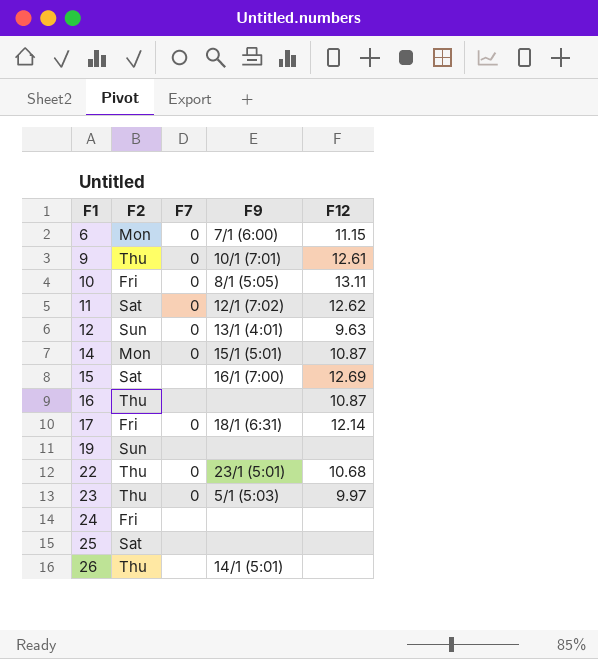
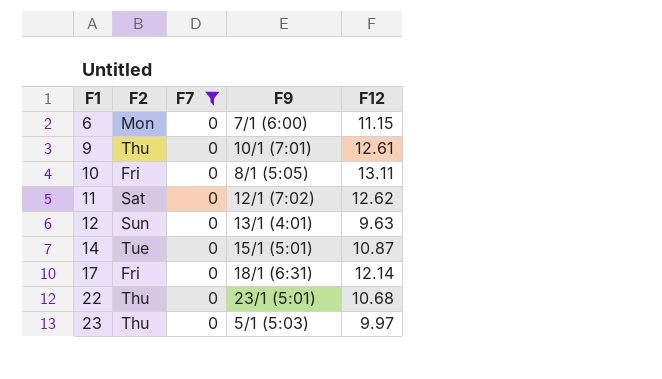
filter: none -> F7 = 0
14 | F2: Mon -> Tue

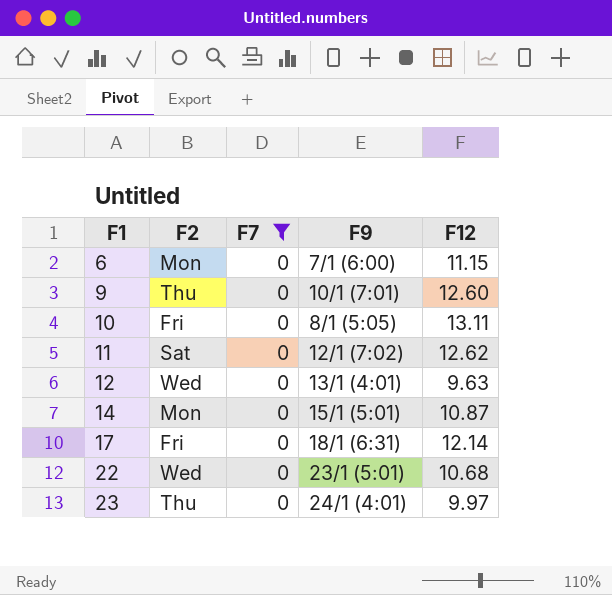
9 | F12: 12.61 -> 12.60
12 | F2: Sun -> Wed
14 | F2: Tue -> Mon
22 | F2: Thu -> Wed
23 | F9: 5/1 (5:03) -> 24/1 (4:01)

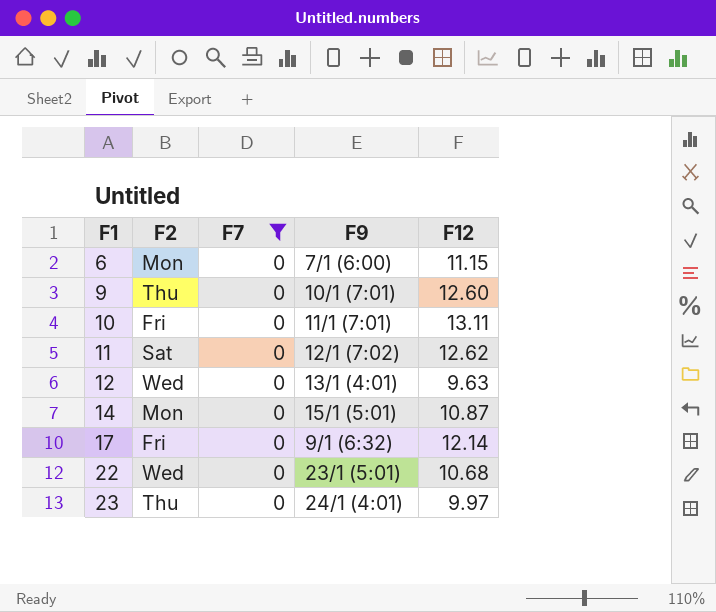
10 | F9: 8/1 (5:05) -> 11/1 (7:01)
17 | F9: 18/1 (6:31) -> 9/1 (6:32)

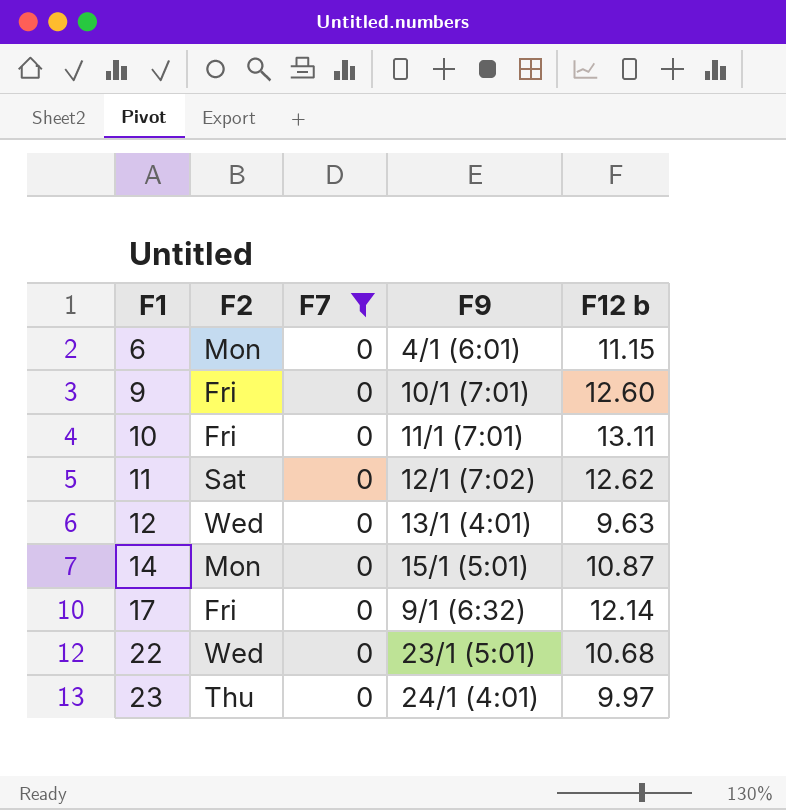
column name: F12 -> F12 b
6 | F9: 7/1 (6:00) -> 4/1 (6:01)
9 | F2: Thu -> Fri

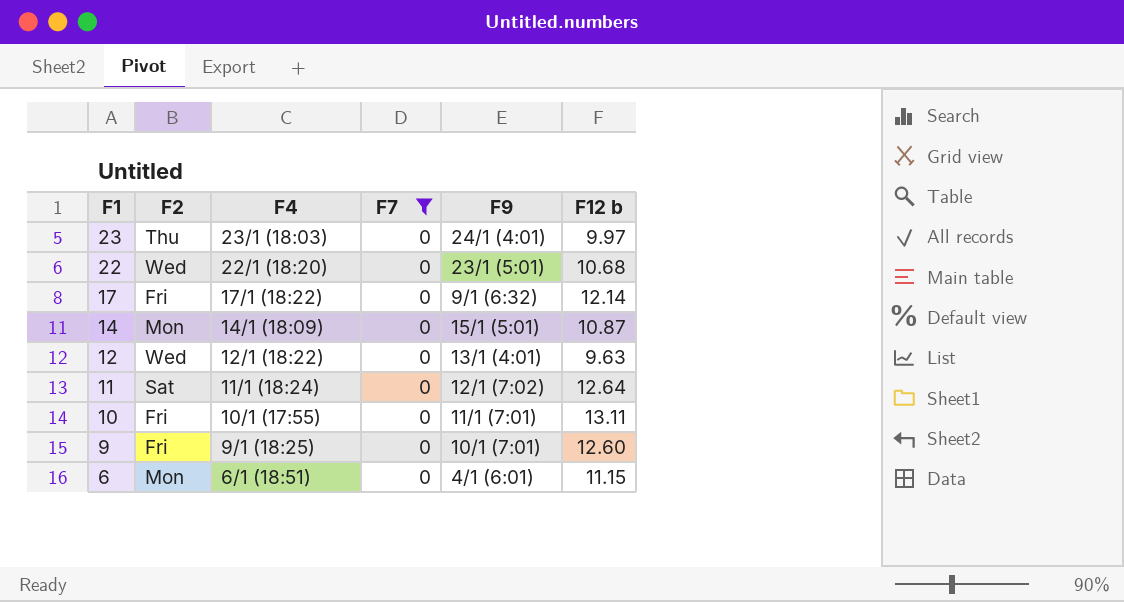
row order: F1 ascending -> F1 descending
column F4 | position: none -> 3
11 | F12 b: 12.62 -> 12.64

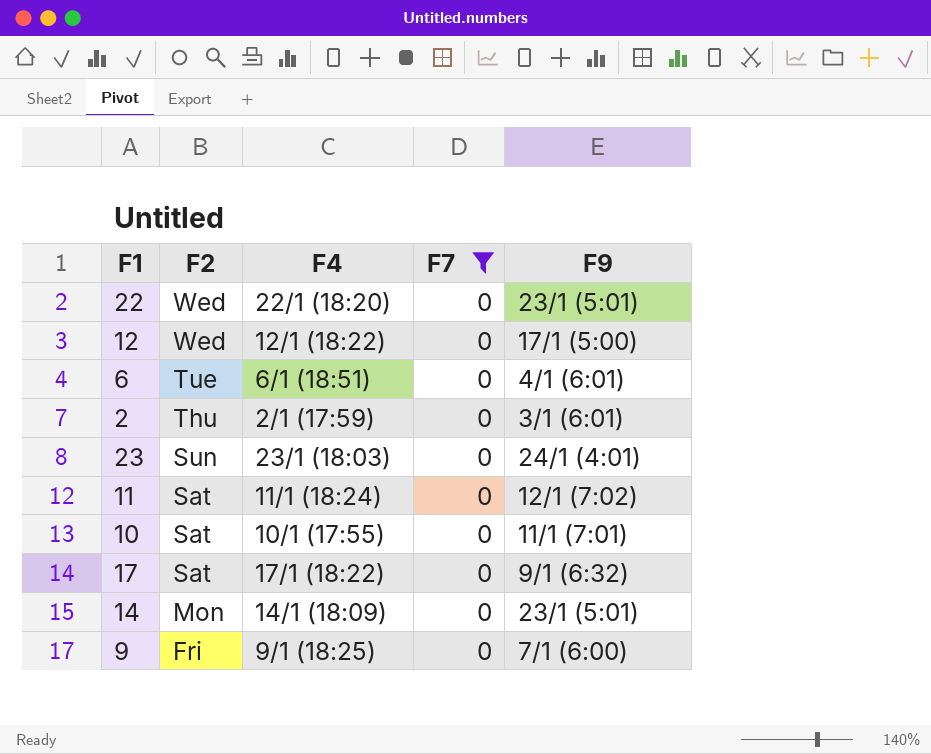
row order: F1 descending -> F2 descending
column F12 b | position: 6 -> none
12 | F9: 13/1 (4:01) -> 17/1 (5:00)
6 | F2: Mon -> Tue
row 2: none -> Thu | 2/1 (17:59) | 0 | 3/1 (6:01)
23 | F2: Thu -> Sun
10 | F2: Fri -> Sat
17 | F2: Fri -> Sat
14 | F9: 15/1 (5:01) -> 23/1 (5:01)
9 | F9: 10/1 (7:01) -> 7/1 (6:00)

